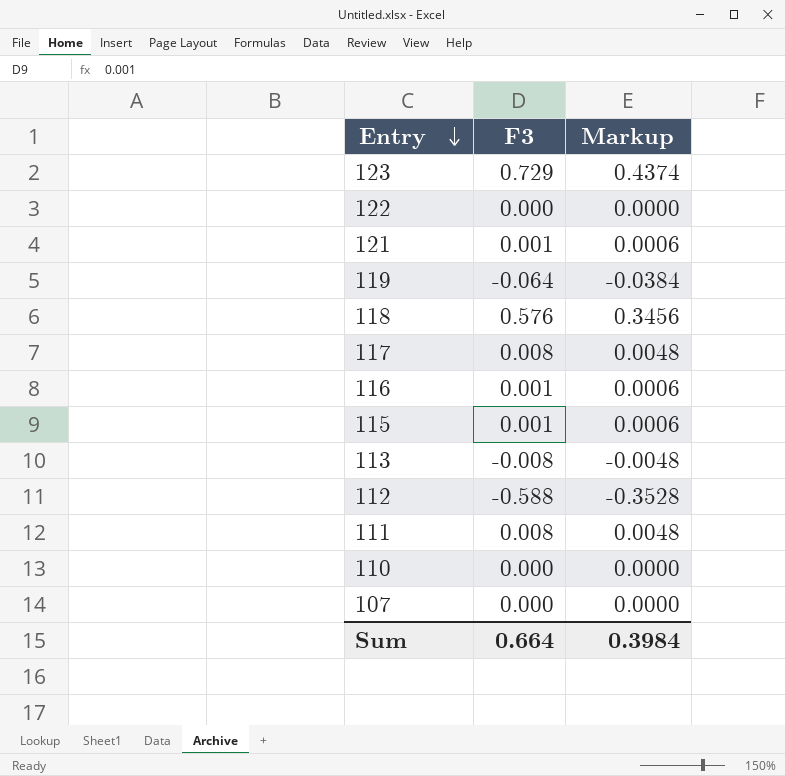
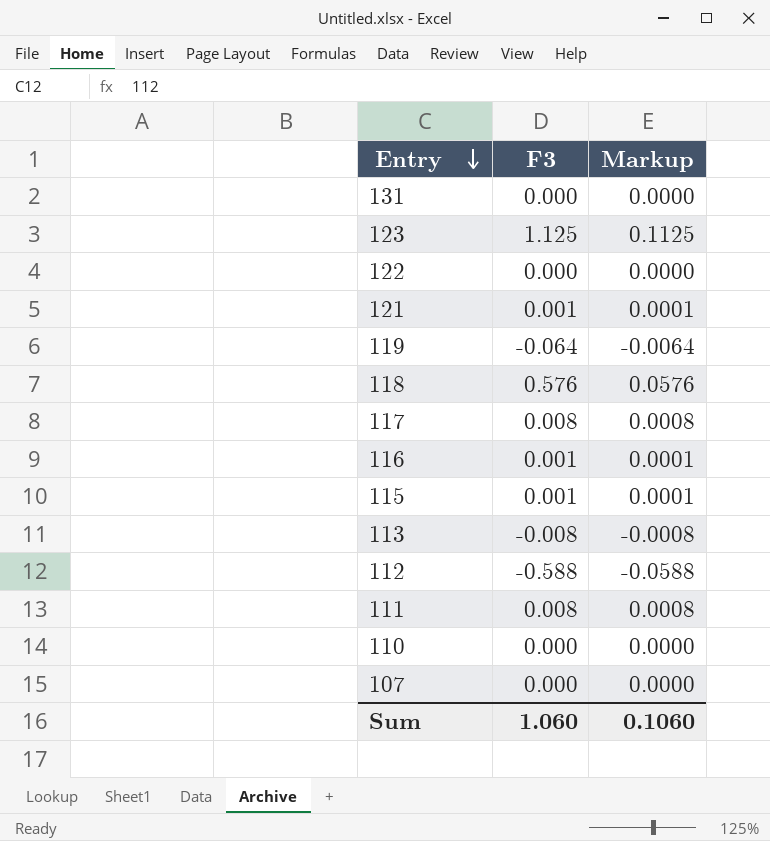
column Markup | formula: [F3] * 0.6 -> [F3] * 0.1
row 131: none -> 0.000 | 0.0000
123 | F3: 0.729 -> 1.125
Sum | F3: 0.664 -> 1.060
Sum | Markup: 0.3984 -> 0.1060

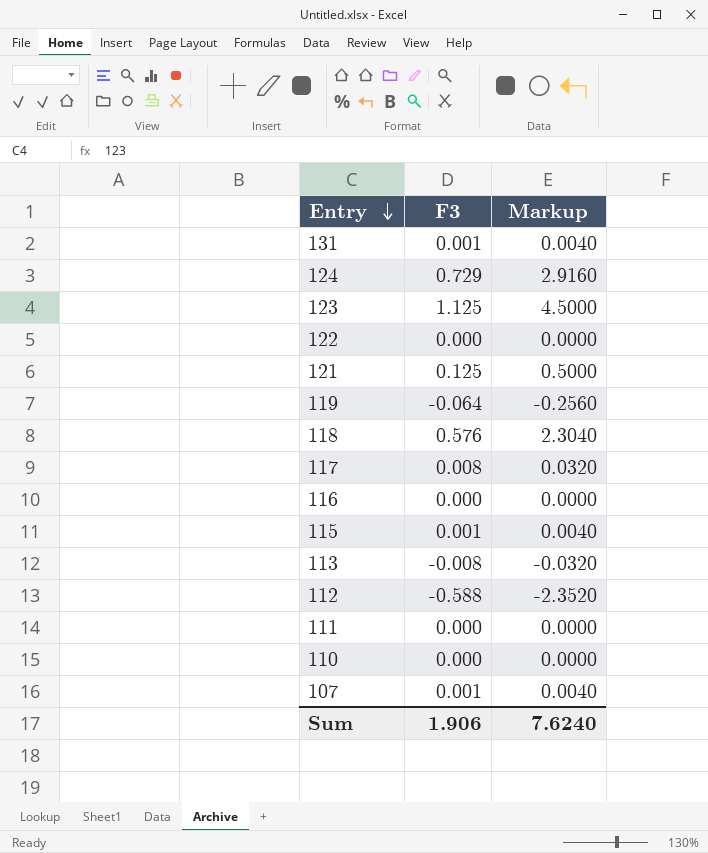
column Markup | formula: [F3] * 0.1 -> [F3] * 4
131 | F3: 0.000 -> 0.001
row 124: none -> 0.729 | 2.9160
121 | F3: 0.001 -> 0.125
116 | F3: 0.001 -> 0.000
111 | F3: 0.008 -> 0.000
107 | F3: 0.000 -> 0.001
Sum | F3: 1.060 -> 1.906
Sum | Markup: 0.1060 -> 7.6240

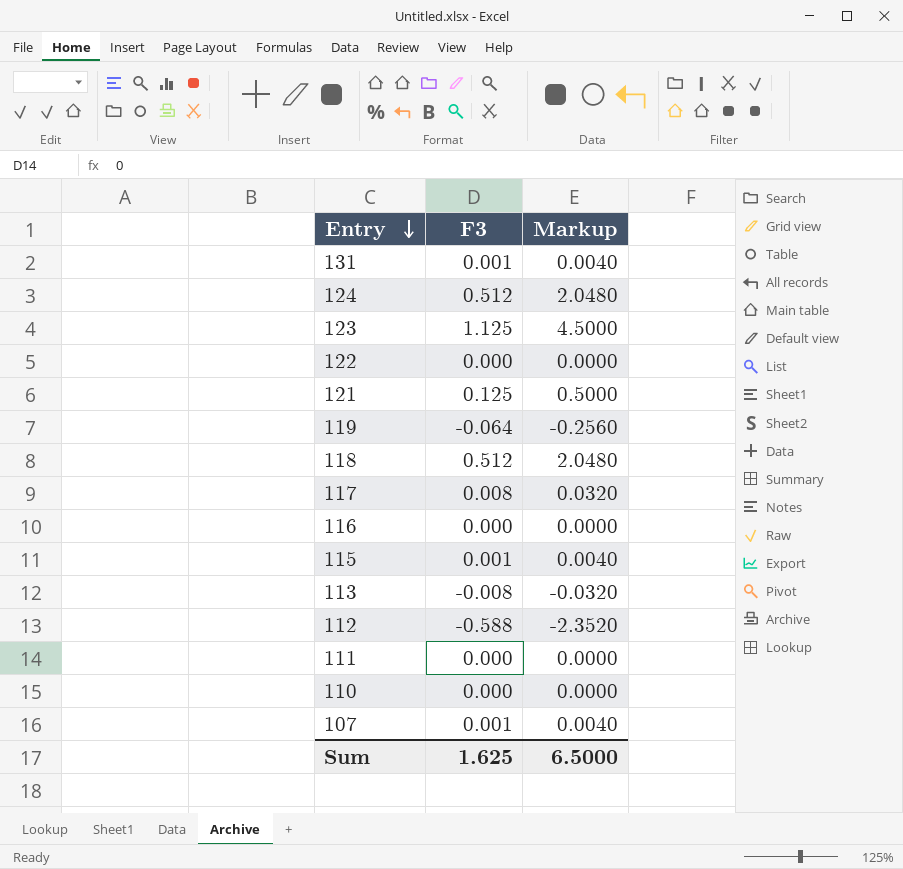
124 | F3: 0.729 -> 0.512
124 | Markup: 2.9160 -> 2.0480
118 | F3: 0.576 -> 0.512
118 | Markup: 2.3040 -> 2.0480
Sum | F3: 1.906 -> 1.625
Sum | Markup: 7.6240 -> 6.5000

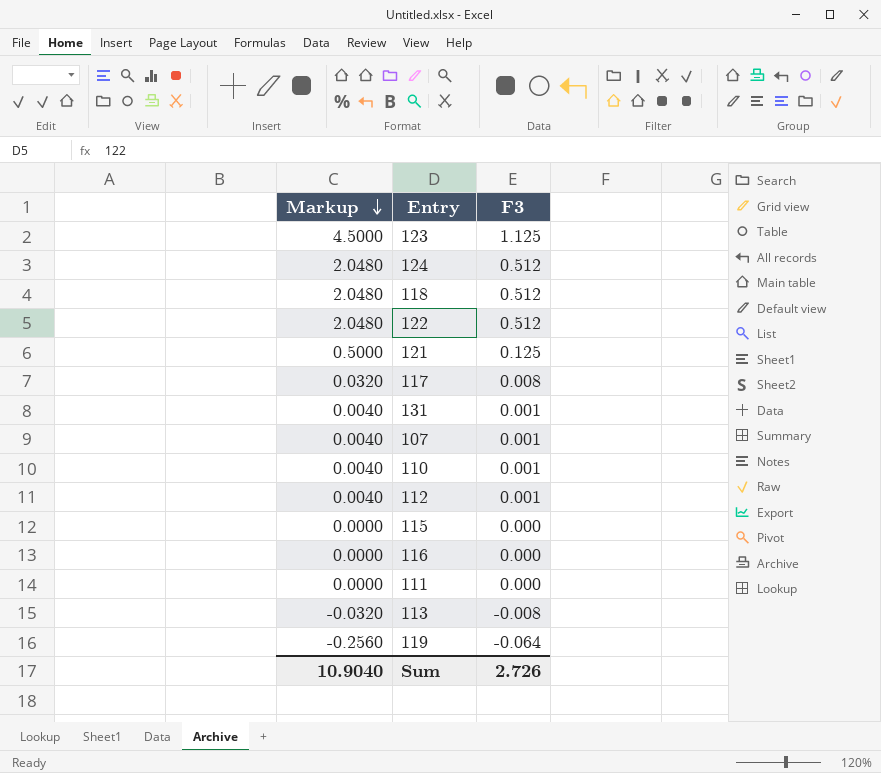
row order: Entry descending -> Markup descending
column Markup | position: 3 -> 1
122 | Markup: 0.0000 -> 2.0480
122 | F3: 0.000 -> 0.512
110 | Markup: 0.0000 -> 0.0040
110 | F3: 0.000 -> 0.001
112 | Markup: -2.3520 -> 0.0040
112 | F3: -0.588 -> 0.001
115 | Markup: 0.0040 -> 0.0000
115 | F3: 0.001 -> 0.000
Sum | Markup: 6.5000 -> 10.9040
Sum | F3: 1.625 -> 2.726

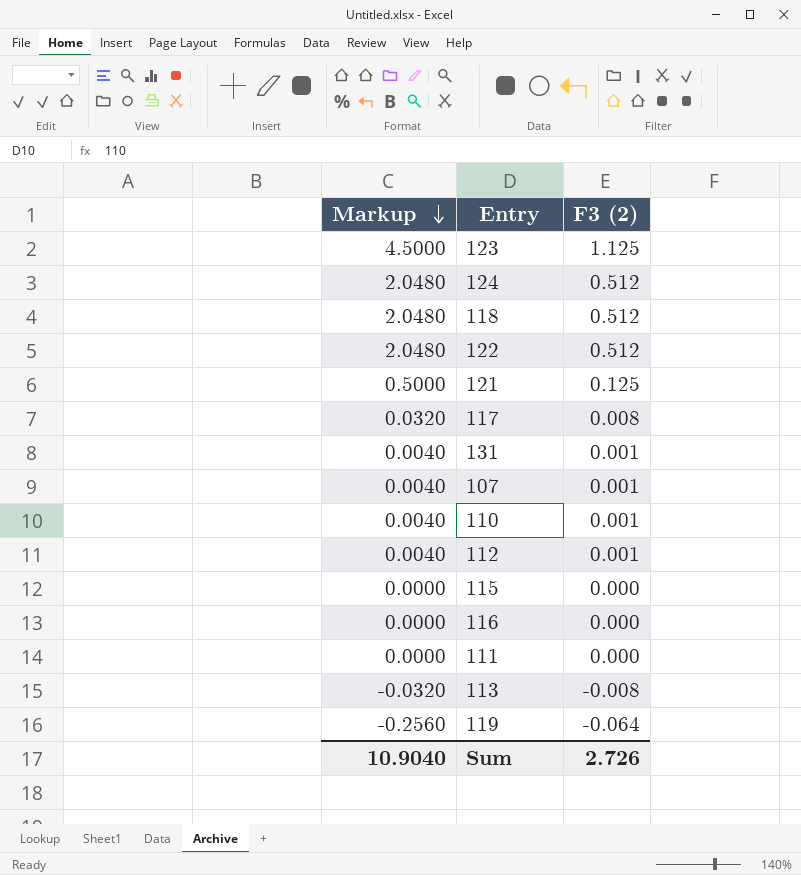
column name: F3 -> F3 (2)

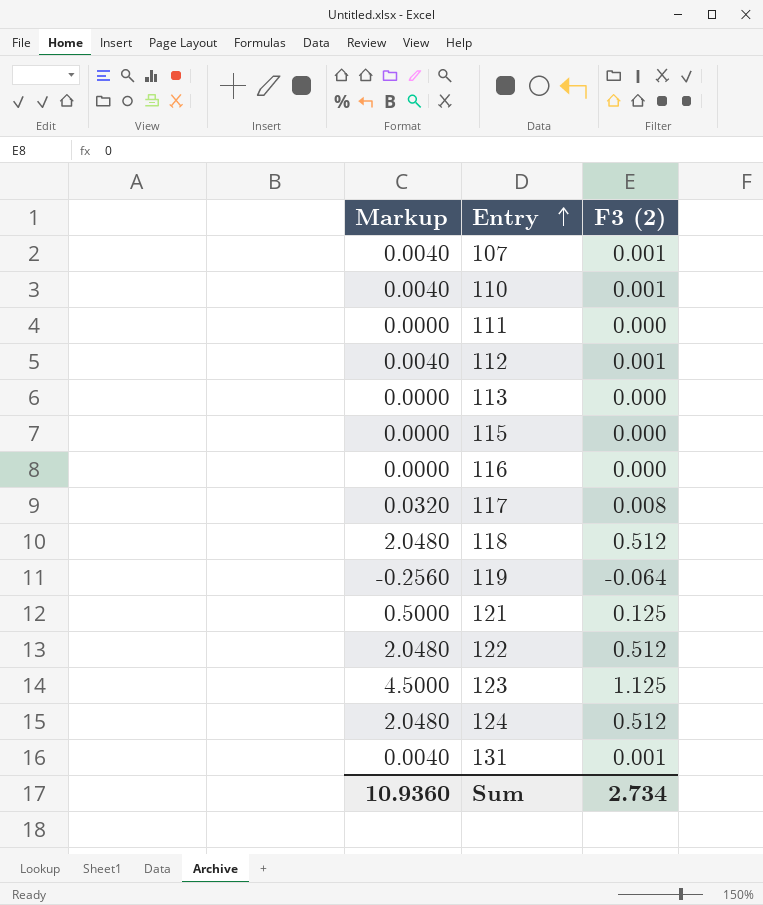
row order: Markup descending -> Entry ascending
113 | Markup: -0.0320 -> 0.0000
113 | F3 (2): -0.008 -> 0.000
Sum | Markup: 10.9040 -> 10.9360
Sum | F3 (2): 2.726 -> 2.734

